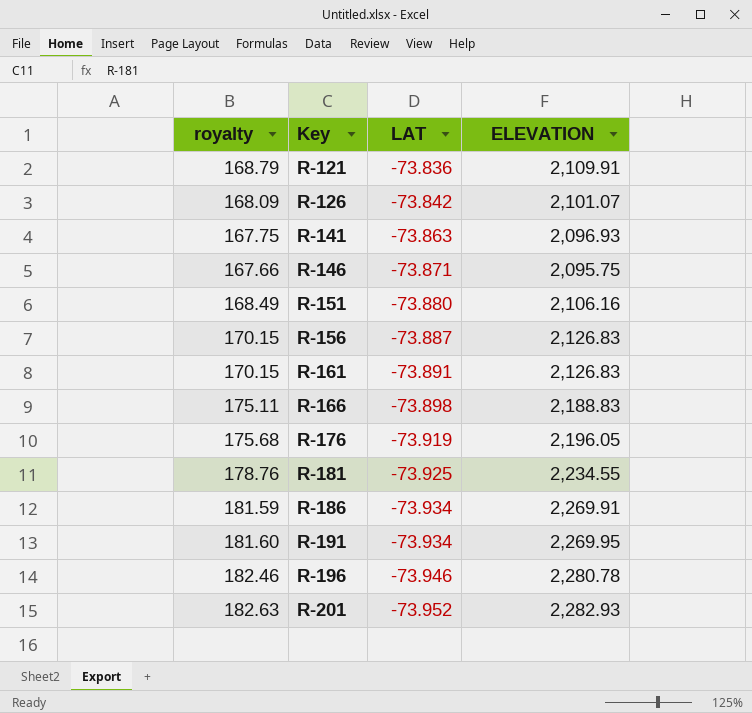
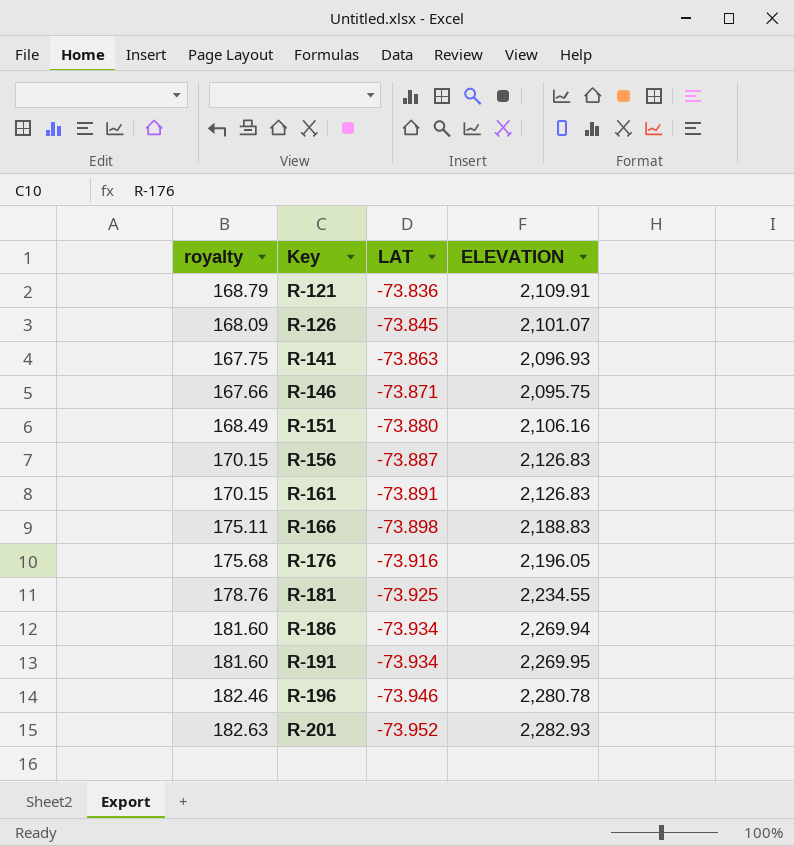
R-126 | LAT: -73.842 -> -73.845
R-176 | LAT: -73.919 -> -73.916
R-186 | royalty: 181.59 -> 181.60
R-186 | ELEVATION: 2,269.91 -> 2,269.94

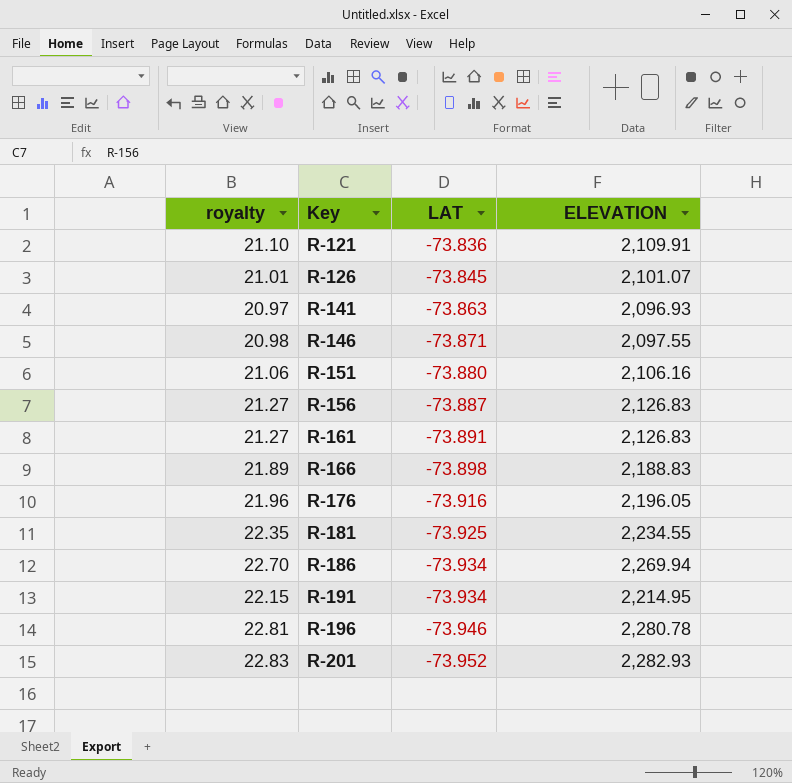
column royalty | formula: [ELEVATION] * 0.08 -> [ELEVATION] * 0.01
R-146 | ELEVATION: 2,095.75 -> 2,097.55
R-191 | ELEVATION: 2,269.95 -> 2,214.95

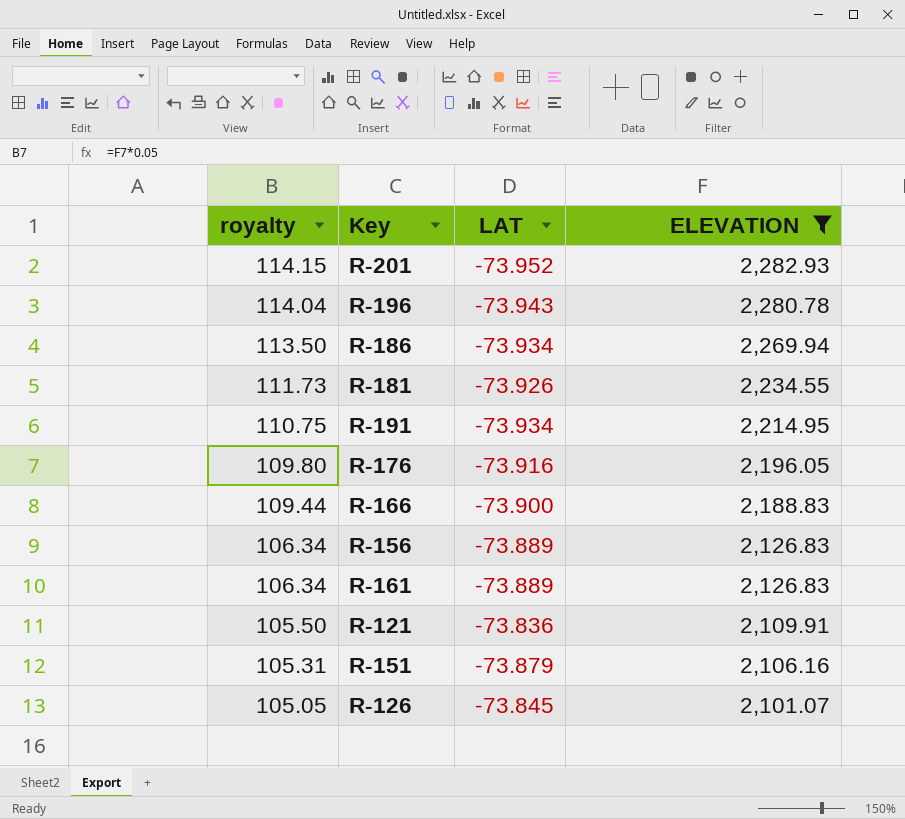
filter: none -> ELEVATION >= 2,101.07
row order: Key ascending -> royalty descending
column royalty | formula: [ELEVATION] * 0.01 -> [ELEVATION] * 0.05
R-196 | LAT: -73.946 -> -73.943
R-181 | LAT: -73.925 -> -73.926
R-166 | LAT: -73.898 -> -73.900
R-156 | LAT: -73.887 -> -73.889
R-161 | LAT: -73.891 -> -73.889
R-151 | LAT: -73.880 -> -73.879

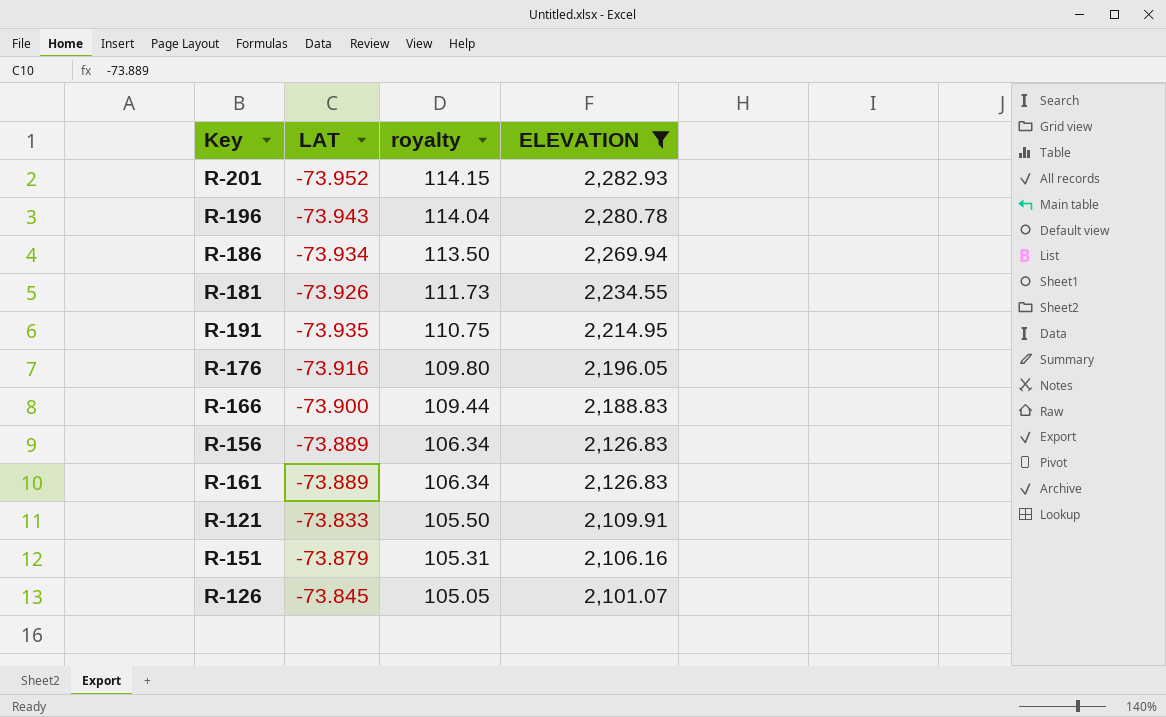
column royalty | position: 1 -> 3
R-191 | LAT: -73.934 -> -73.935
R-121 | LAT: -73.836 -> -73.833

